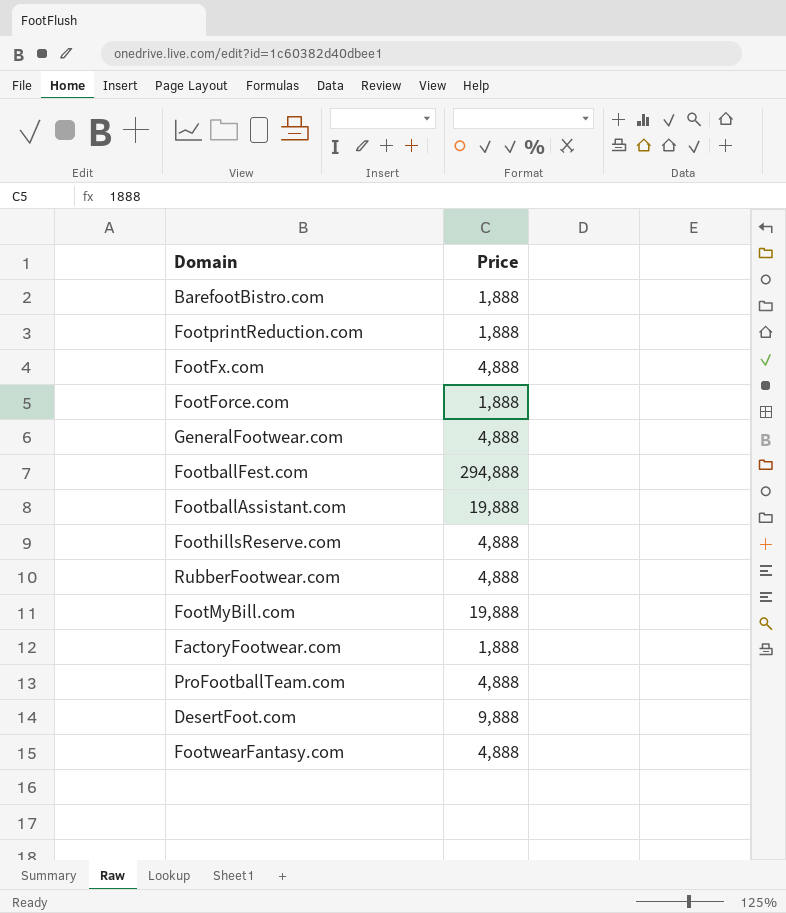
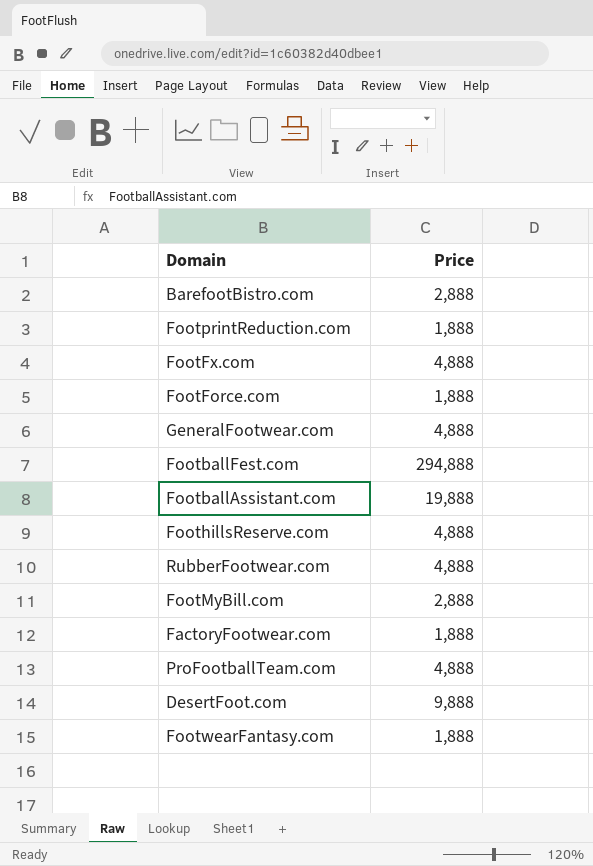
BarefootBistro.com | Price: 1,888 -> 2,888
FootMyBill.com | Price: 19,888 -> 2,888
FootwearFantasy.com | Price: 4,888 -> 1,888

